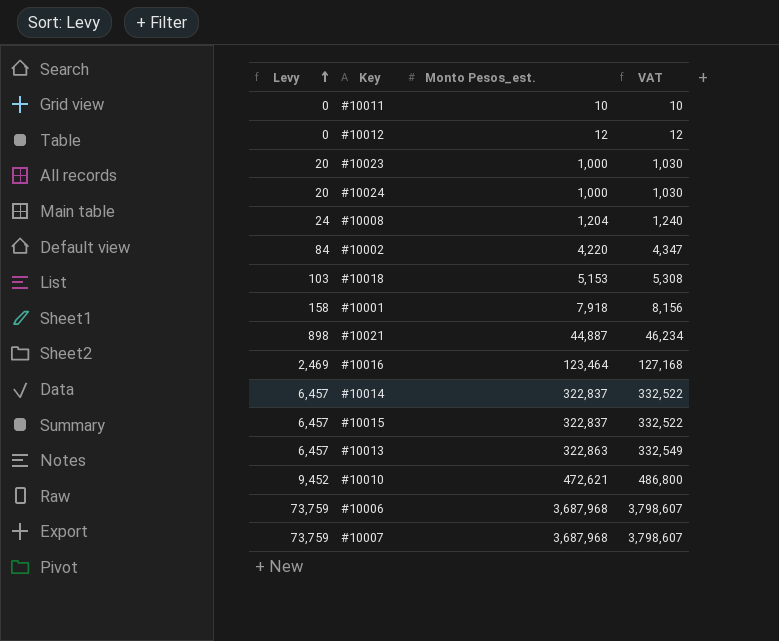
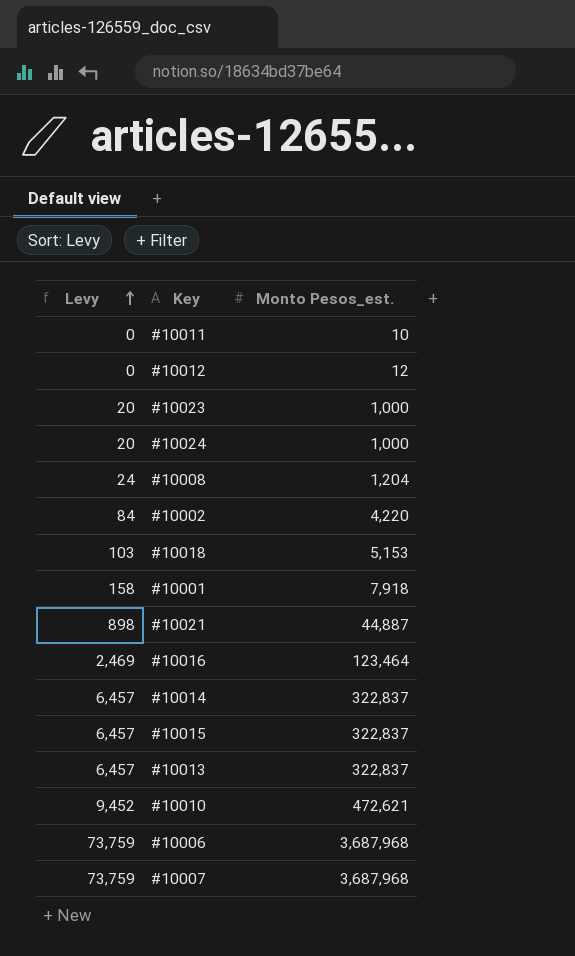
column VAT | formula: [Monto Pesos_est.] * 1.03 -> none
#10013 | Monto Pesos_est.: 322,863 -> 322,837

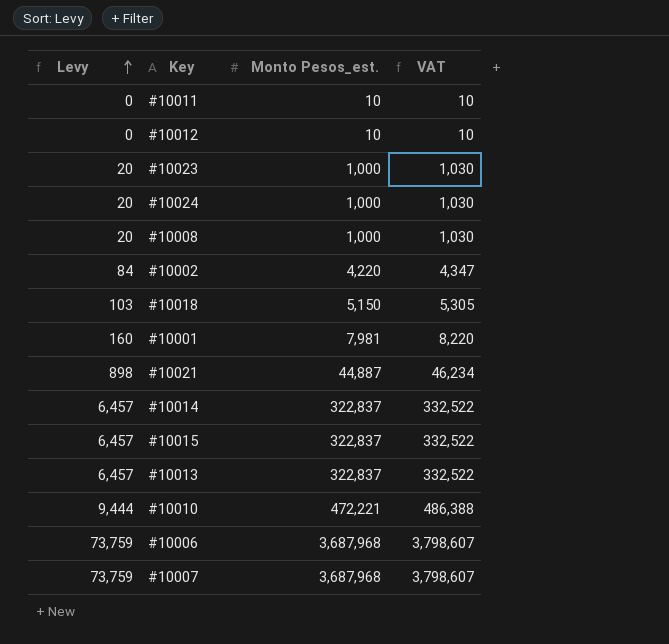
column VAT | formula: none -> [Monto Pesos_est.] * 1.03
row #10016: 2,469 | 123,464 -> none
#10012 | Monto Pesos_est.: 12 -> 10
#10008 | Levy: 24 -> 20
#10008 | Monto Pesos_est.: 1,204 -> 1,000
#10018 | Monto Pesos_est.: 5,153 -> 5,150
#10001 | Levy: 158 -> 160
#10001 | Monto Pesos_est.: 7,918 -> 7,981
#10010 | Levy: 9,452 -> 9,444
#10010 | Monto Pesos_est.: 472,621 -> 472,221

